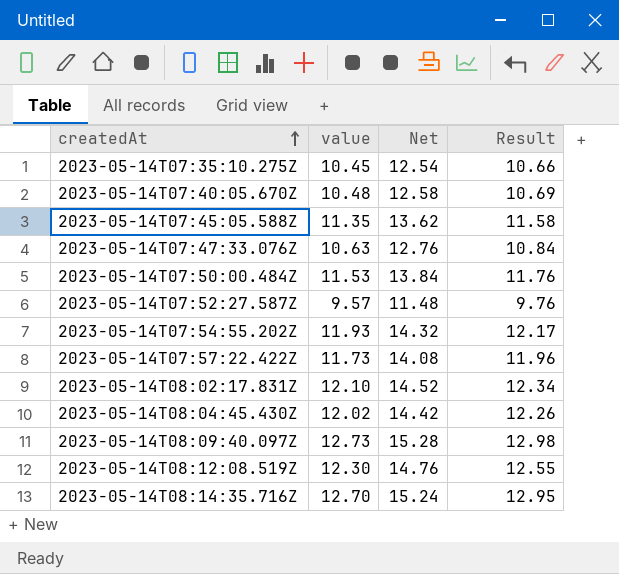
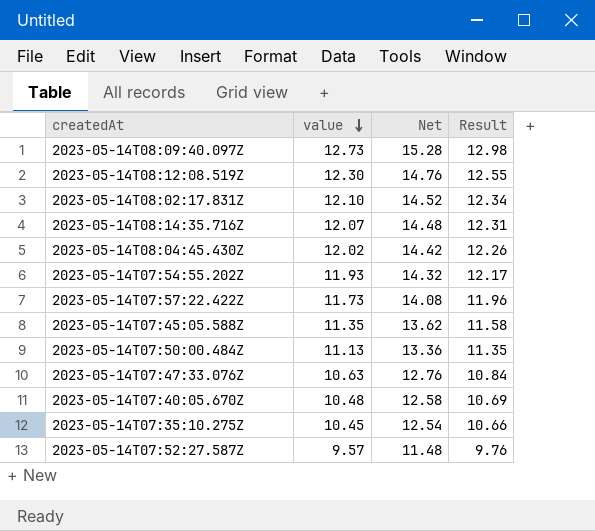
row order: createdAt ascending -> value descending
2023-05-14T08:14:35.716Z | value: 12.70 -> 12.07
2023-05-14T08:14:35.716Z | Net: 15.24 -> 14.48
2023-05-14T08:14:35.716Z | Result: 12.95 -> 12.31
2023-05-14T07:50:00.484Z | value: 11.53 -> 11.13
2023-05-14T07:50:00.484Z | Net: 13.84 -> 13.36
2023-05-14T07:50:00.484Z | Result: 11.76 -> 11.35

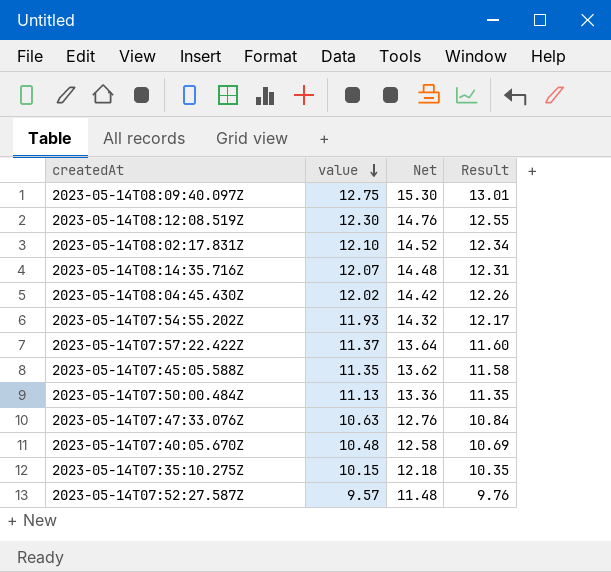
2023-05-14T08:09:40.097Z | value: 12.73 -> 12.75
2023-05-14T08:09:40.097Z | Net: 15.28 -> 15.30
2023-05-14T08:09:40.097Z | Result: 12.98 -> 13.01
2023-05-14T07:57:22.422Z | value: 11.73 -> 11.37
2023-05-14T07:57:22.422Z | Net: 14.08 -> 13.64
2023-05-14T07:57:22.422Z | Result: 11.96 -> 11.60
2023-05-14T07:35:10.275Z | value: 10.45 -> 10.15
2023-05-14T07:35:10.275Z | Net: 12.54 -> 12.18
2023-05-14T07:35:10.275Z | Result: 10.66 -> 10.35

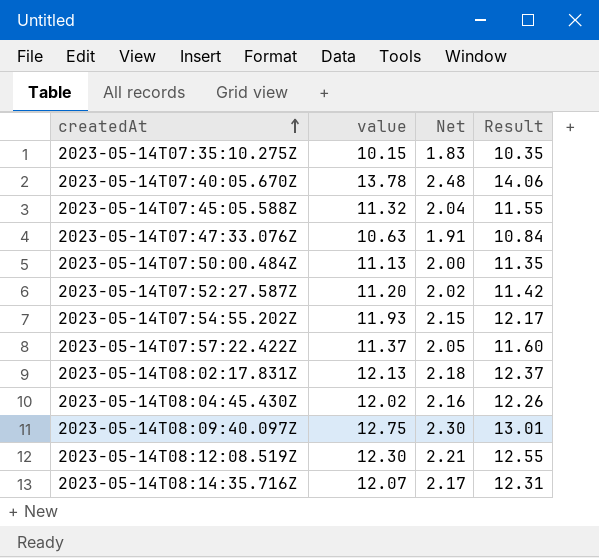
row order: value descending -> createdAt ascending
column Net | formula: [value] * 1.2 -> [value] * 0.18
2023-05-14T07:40:05.670Z | value: 10.48 -> 13.78
2023-05-14T07:40:05.670Z | Result: 10.69 -> 14.06
2023-05-14T07:45:05.588Z | value: 11.35 -> 11.32
2023-05-14T07:45:05.588Z | Result: 11.58 -> 11.55
2023-05-14T07:52:27.587Z | value: 9.57 -> 11.20
2023-05-14T07:52:27.587Z | Result: 9.76 -> 11.42
2023-05-14T08:02:17.831Z | value: 12.10 -> 12.13
2023-05-14T08:02:17.831Z | Result: 12.34 -> 12.37

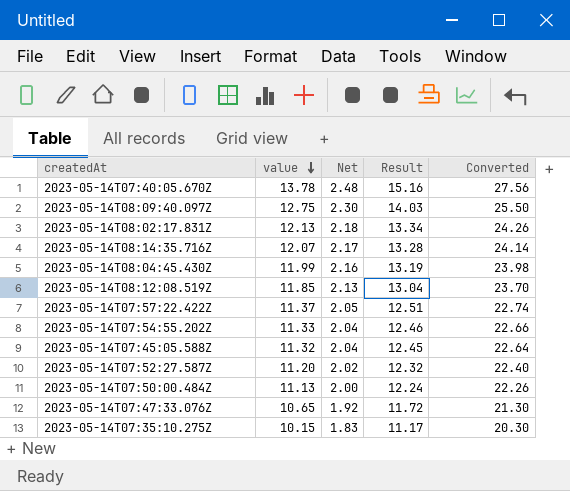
row order: createdAt ascending -> value descending
column Result | formula: [value] * 1.02 -> [value] * 1.1
column Converted | formula: none -> [value] * 2
2023-05-14T08:04:45.430Z | value: 12.02 -> 11.99
2023-05-14T08:12:08.519Z | value: 12.30 -> 11.85
2023-05-14T08:12:08.519Z | Net: 2.21 -> 2.13
2023-05-14T07:54:55.202Z | value: 11.93 -> 11.33
2023-05-14T07:54:55.202Z | Net: 2.15 -> 2.04
2023-05-14T07:47:33.076Z | value: 10.63 -> 10.65
2023-05-14T07:47:33.076Z | Net: 1.91 -> 1.92

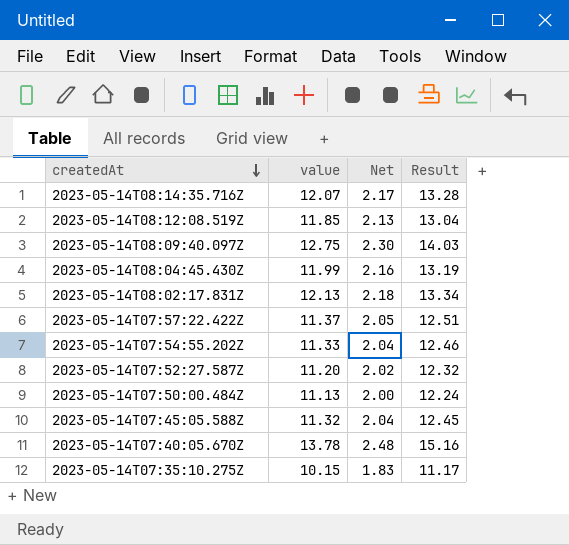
row order: value descending -> createdAt descending
column Converted | formula: [value] * 2 -> none
row 2023-05-14T07:47:33.076Z: 10.65 | 1.92 | 11.72 | 21.30 -> none

